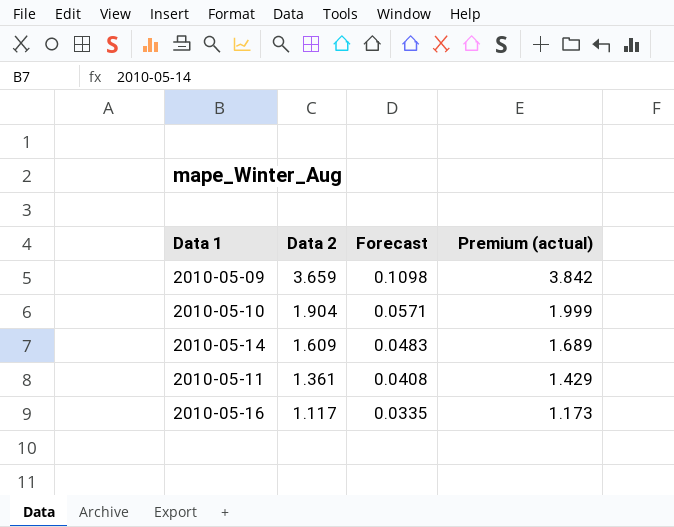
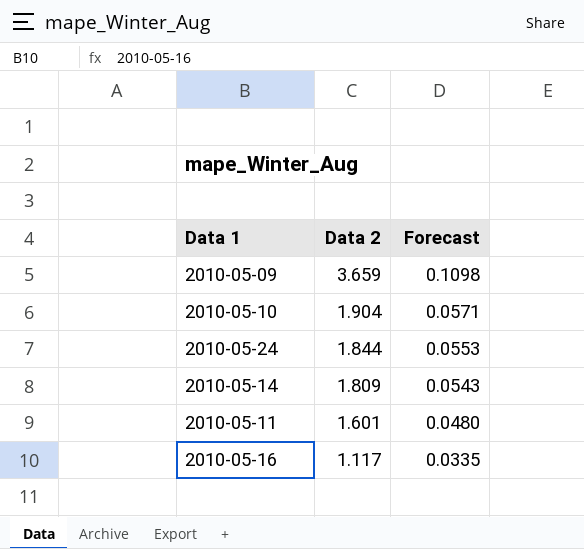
column Premium (actual) | formula: [Data 2] * 1.05 -> none
row 2010-05-24: none -> 1.844 | 0.0553
2010-05-14 | Data 2: 1.609 -> 1.809
2010-05-14 | Forecast: 0.0483 -> 0.0543
2010-05-11 | Data 2: 1.361 -> 1.601
2010-05-11 | Forecast: 0.0408 -> 0.0480

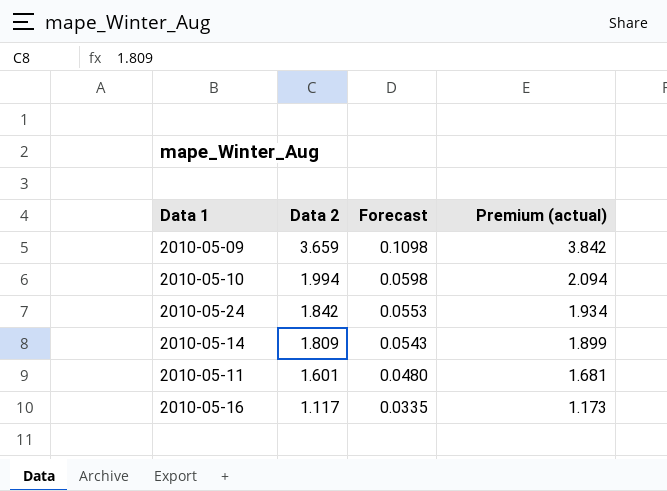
column Premium (actual) | formula: none -> [Data 2] * 1.05
2010-05-10 | Data 2: 1.904 -> 1.994
2010-05-10 | Forecast: 0.0571 -> 0.0598
2010-05-24 | Data 2: 1.844 -> 1.842

